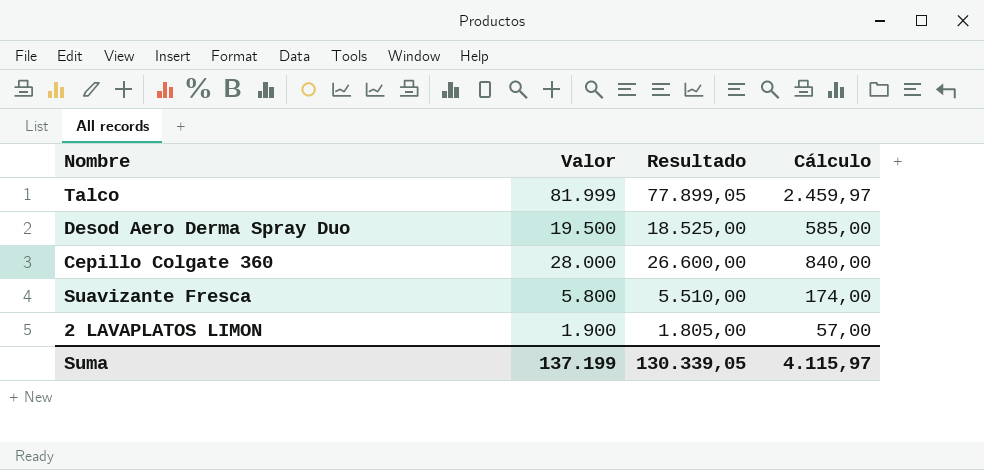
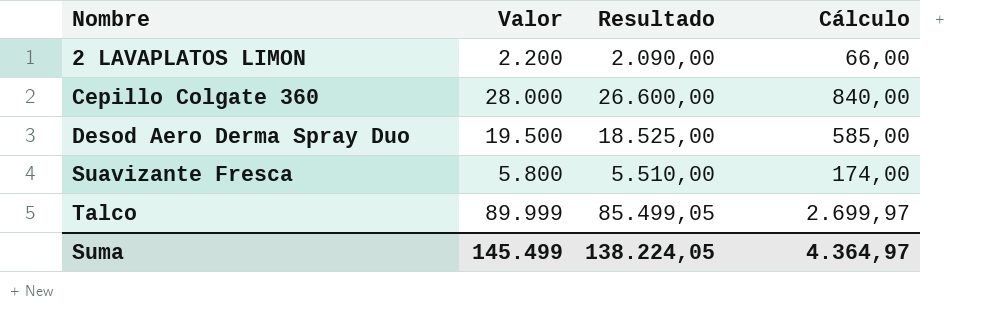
row order: none -> Nombre ascending
2 LAVAPLATOS LIMON | Valor: 1.900 -> 2.200
2 LAVAPLATOS LIMON | Resultado: 1.805,00 -> 2.090,00
2 LAVAPLATOS LIMON | Cálculo: 57,00 -> 66,00
Talco | Valor: 81.999 -> 89.999
Talco | Resultado: 77.899,05 -> 85.499,05
Talco | Cálculo: 2.459,97 -> 2.699,97
Suma | Valor: 137.199 -> 145.499
Suma | Resultado: 130.339,05 -> 138.224,05
Suma | Cálculo: 4.115,97 -> 4.364,97

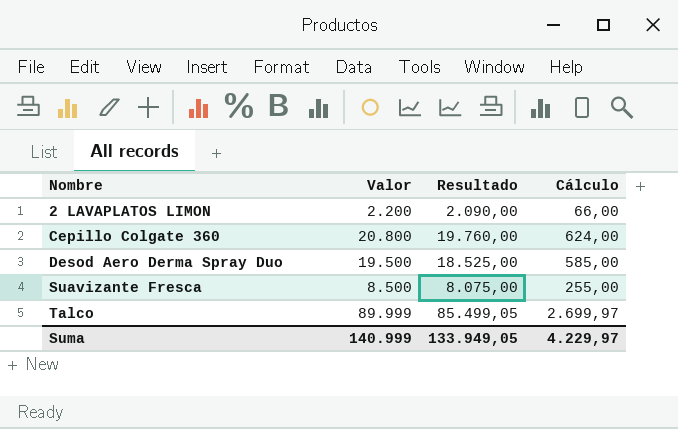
Cepillo Colgate 360 | Valor: 28.000 -> 20.800
Cepillo Colgate 360 | Resultado: 26.600,00 -> 19.760,00
Cepillo Colgate 360 | Cálculo: 840,00 -> 624,00
Suavizante Fresca | Valor: 5.800 -> 8.500
Suavizante Fresca | Resultado: 5.510,00 -> 8.075,00
Suavizante Fresca | Cálculo: 174,00 -> 255,00
Suma | Valor: 145.499 -> 140.999
Suma | Resultado: 138.224,05 -> 133.949,05
Suma | Cálculo: 4.364,97 -> 4.229,97

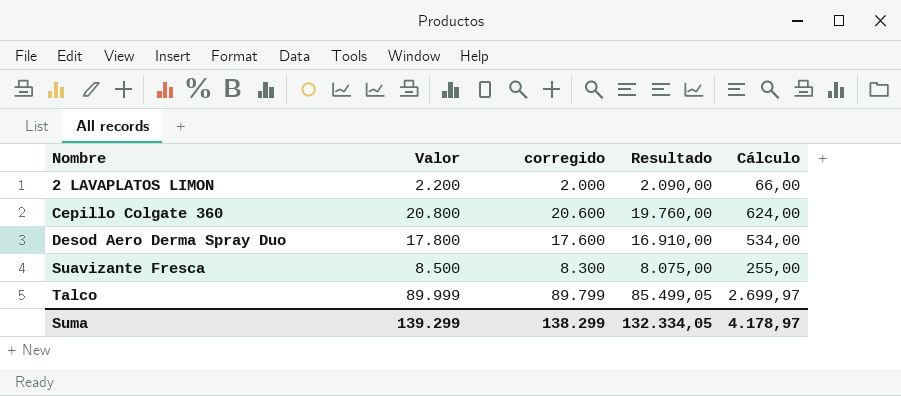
column corregido | formula: none -> [Valor] - 200
Desod Aero Derma Spray Duo | Valor: 19.500 -> 17.800
Desod Aero Derma Spray Duo | Resultado: 18.525,00 -> 16.910,00
Desod Aero Derma Spray Duo | Cálculo: 585,00 -> 534,00
Suma | Valor: 140.999 -> 139.299
Suma | Resultado: 133.949,05 -> 132.334,05
Suma | Cálculo: 4.229,97 -> 4.178,97

